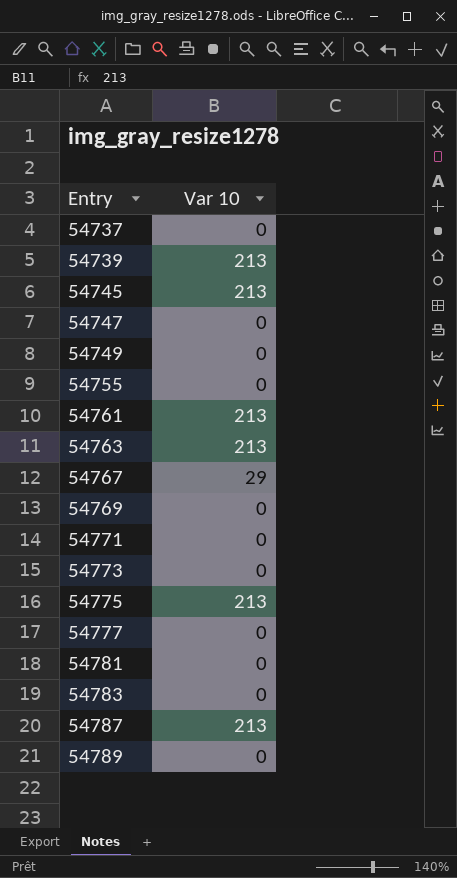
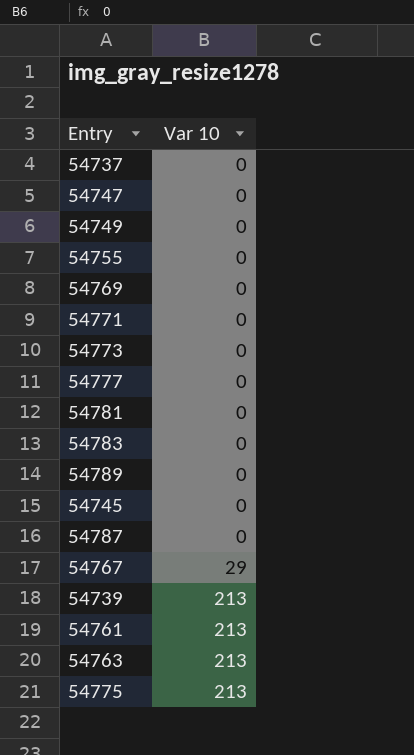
row order: Entry ascending -> Var 10 ascending
54745 | Var 10: 213 -> 0
54787 | Var 10: 213 -> 0

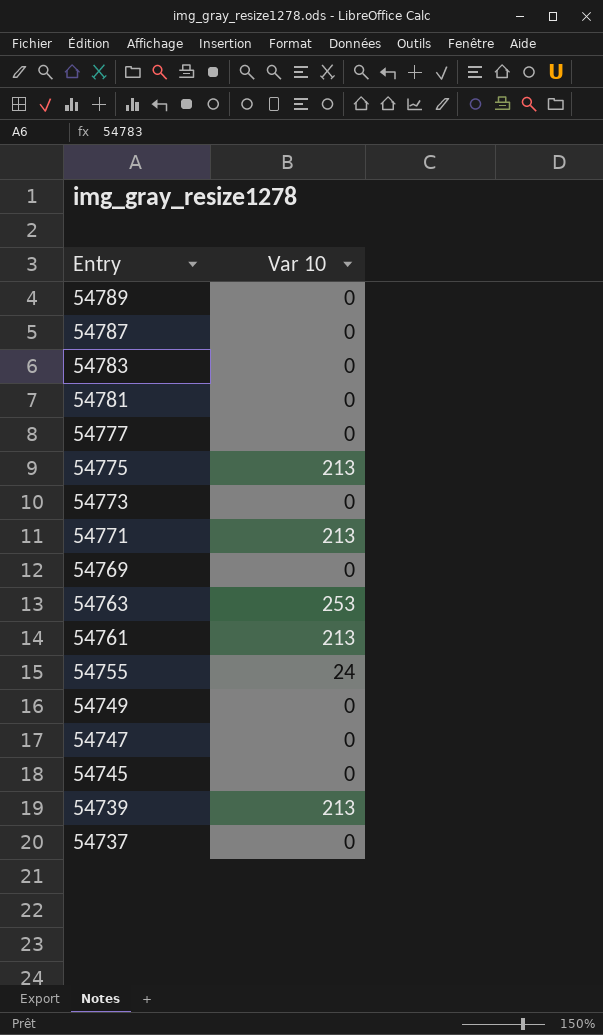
row order: Var 10 ascending -> Entry descending
row 54767: 29 -> none
54771 | Var 10: 0 -> 213
54763 | Var 10: 213 -> 253
54755 | Var 10: 0 -> 24

